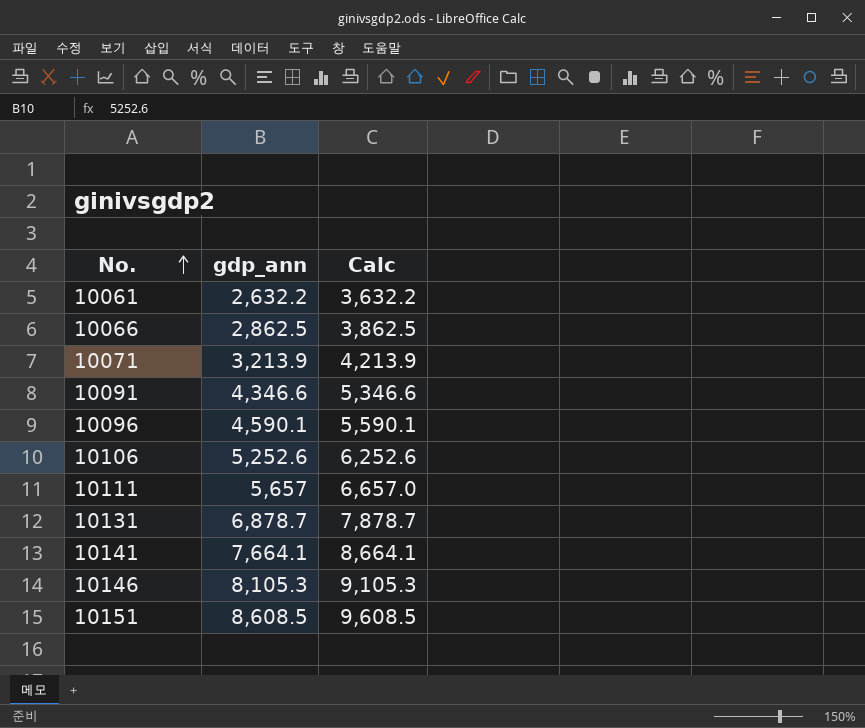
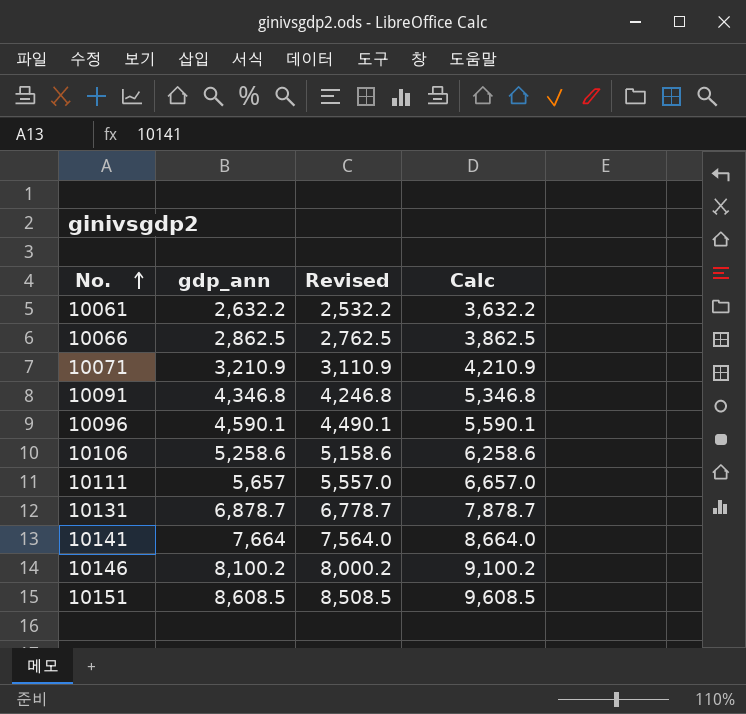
column Revised | formula: none -> [gdp_ann] - 100
10071 | gdp_ann: 3,213.9 -> 3,210.9
10071 | Calc: 4,213.9 -> 4,210.9
10091 | gdp_ann: 4,346.6 -> 4,346.8
10091 | Calc: 5,346.6 -> 5,346.8
10106 | gdp_ann: 5,252.6 -> 5,258.6
10106 | Calc: 6,252.6 -> 6,258.6
10141 | gdp_ann: 7,664.1 -> 7,664
10141 | Calc: 8,664.1 -> 8,664.0
10146 | gdp_ann: 8,105.3 -> 8,100.2
10146 | Calc: 9,105.3 -> 9,100.2

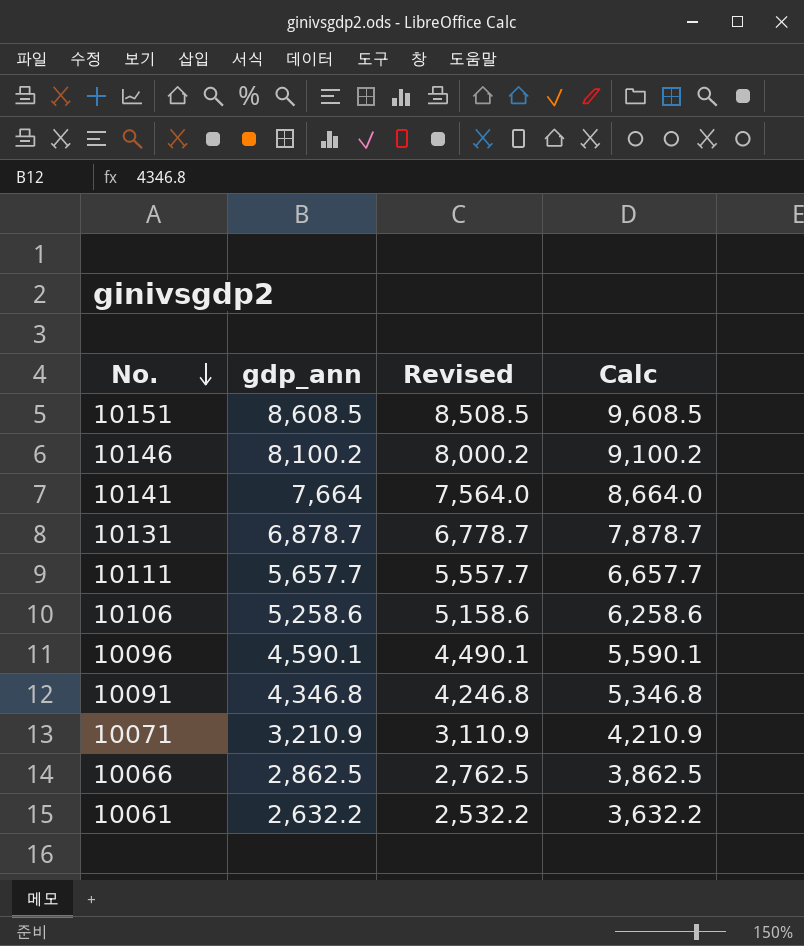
row order: No. ascending -> No. descending
10111 | gdp_ann: 5,657 -> 5,657.7
10111 | Revised: 5,557.0 -> 5,557.7
10111 | Calc: 6,657.0 -> 6,657.7

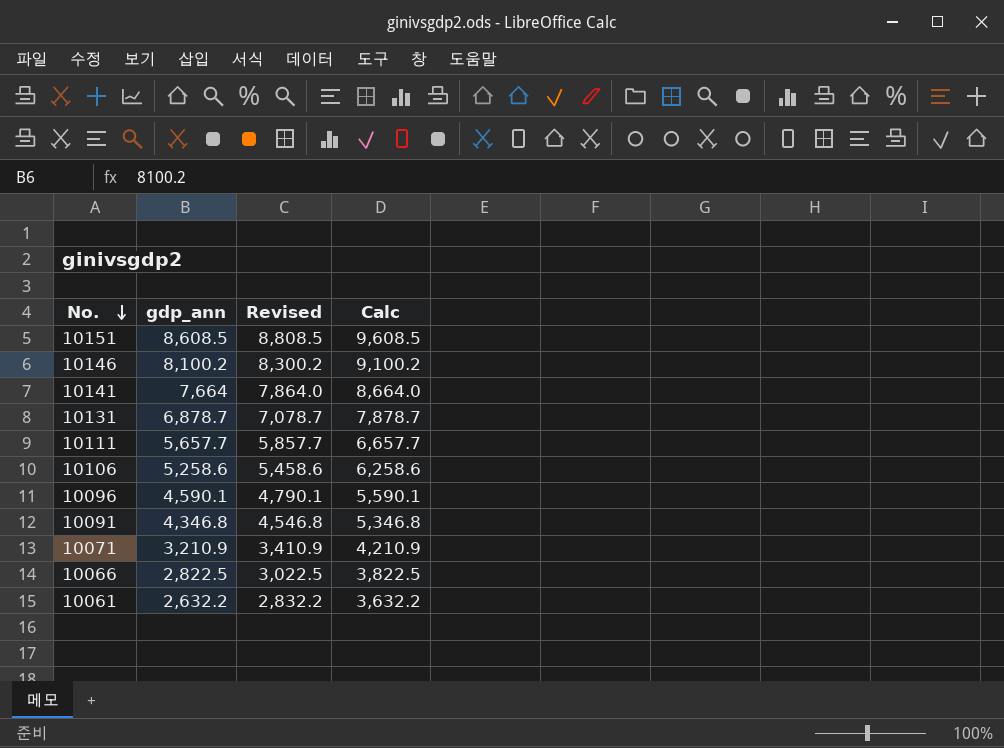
column Revised | formula: [gdp_ann] - 100 -> [gdp_ann] + 200
10066 | gdp_ann: 2,862.5 -> 2,822.5
10066 | Calc: 3,862.5 -> 3,822.5

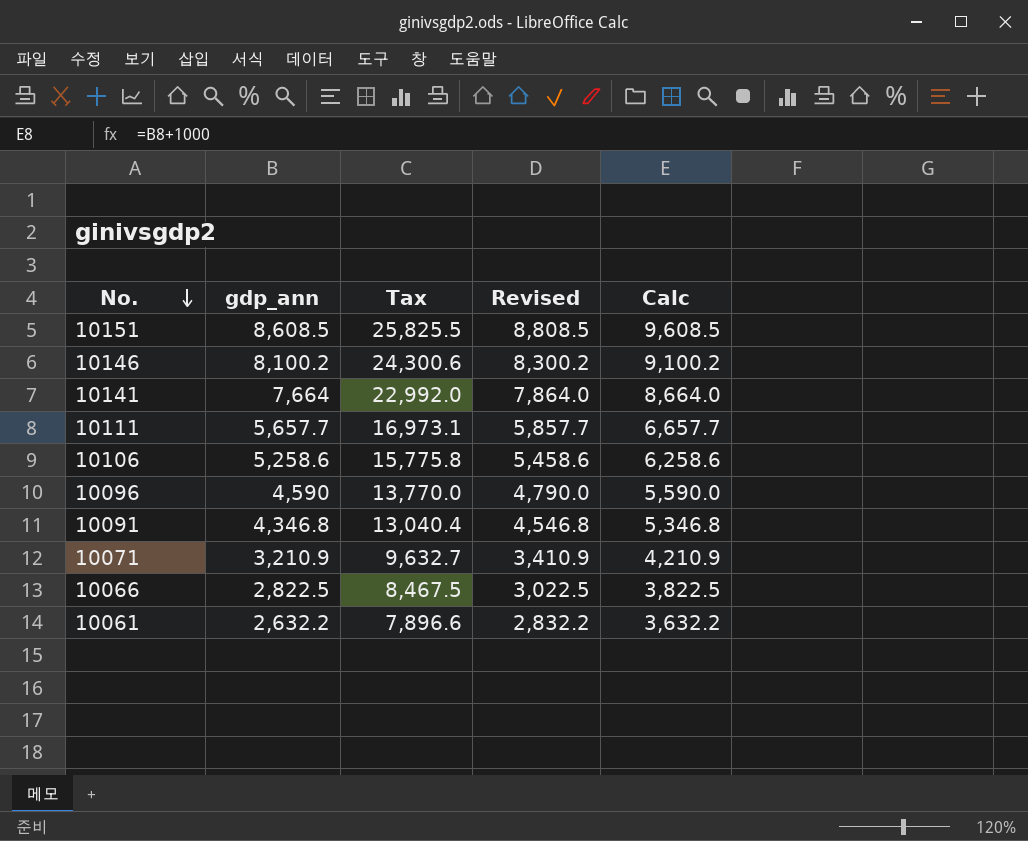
column Tax | formula: none -> [gdp_ann] * 3
row 10131: 6,878.7 | 7,078.7 | 7,878.7 -> none
10096 | gdp_ann: 4,590.1 -> 4,590
10096 | Revised: 4,790.1 -> 4,790.0
10096 | Calc: 5,590.1 -> 5,590.0

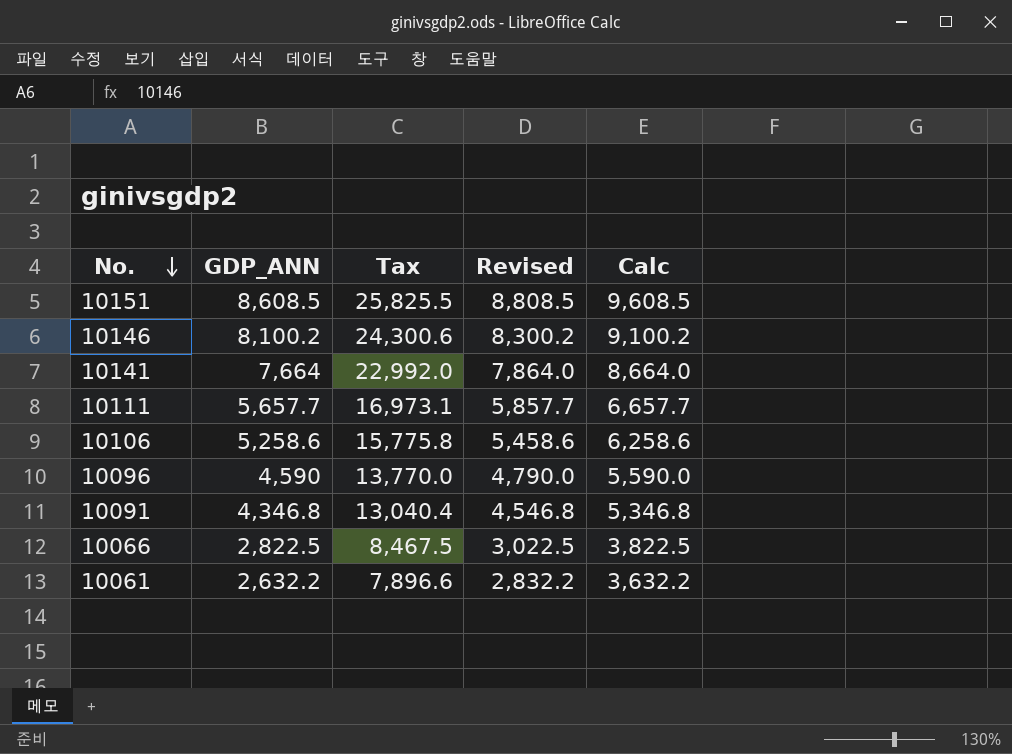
column name: gdp_ann -> GDP_ANN
row 10071: 3,210.9 | 9,632.7 | 3,410.9 | 4,210.9 -> none

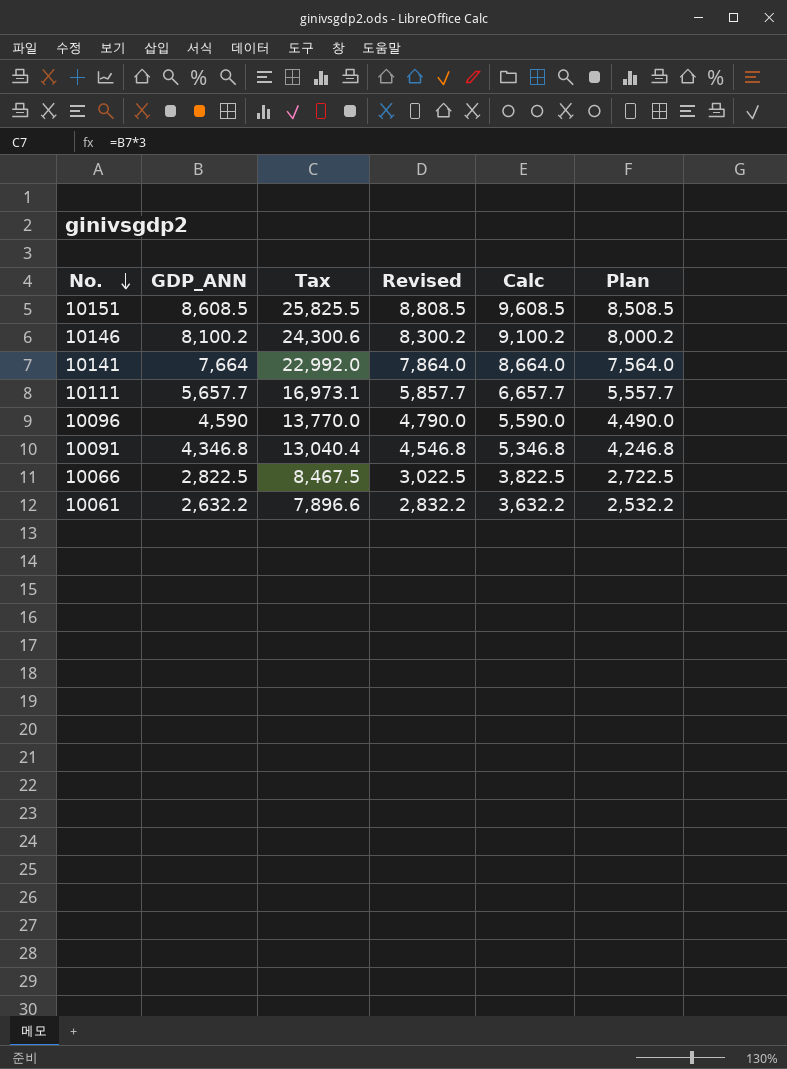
column Plan | formula: none -> [GDP_ANN] - 100
row 10106: 5,258.6 | 15,775.8 | 5,458.6 | 6,258.6 -> none

